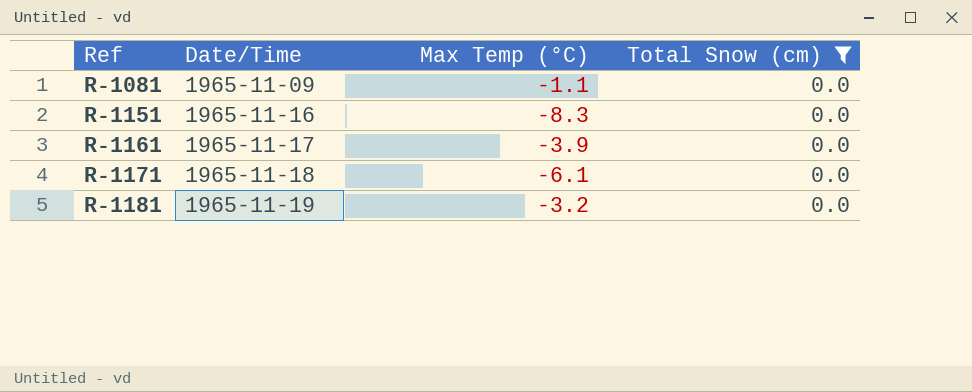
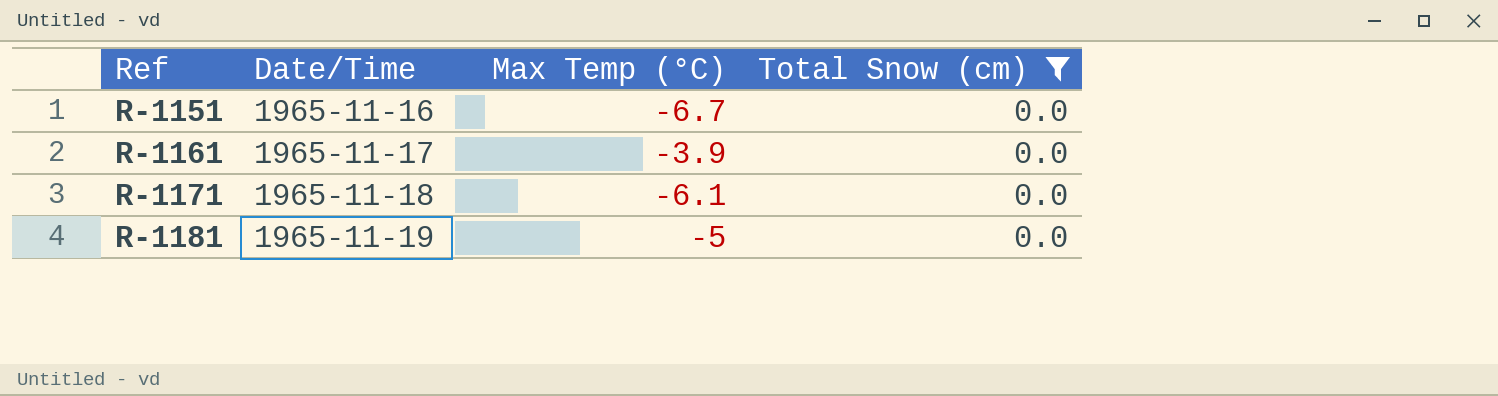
row R-1081: 1965-11-09 | -1.1 | 0.0 -> none
R-1151 | Max Temp (°C): -8.3 -> -6.7
R-1181 | Max Temp (°C): -3.2 -> -5

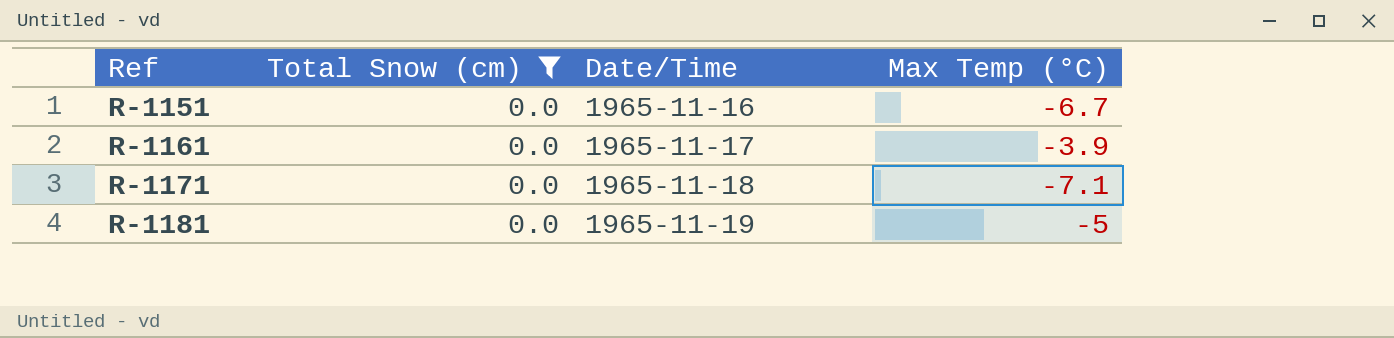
column Total Snow (cm) | position: 4 -> 2
R-1171 | Max Temp (°C): -6.1 -> -7.1

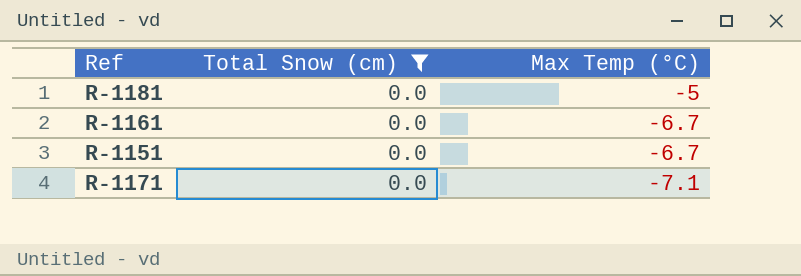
row order: Ref ascending -> Max Temp (°C) descending
column Date/Time | position: 3 -> none
R-1161 | Max Temp (°C): -3.9 -> -6.7

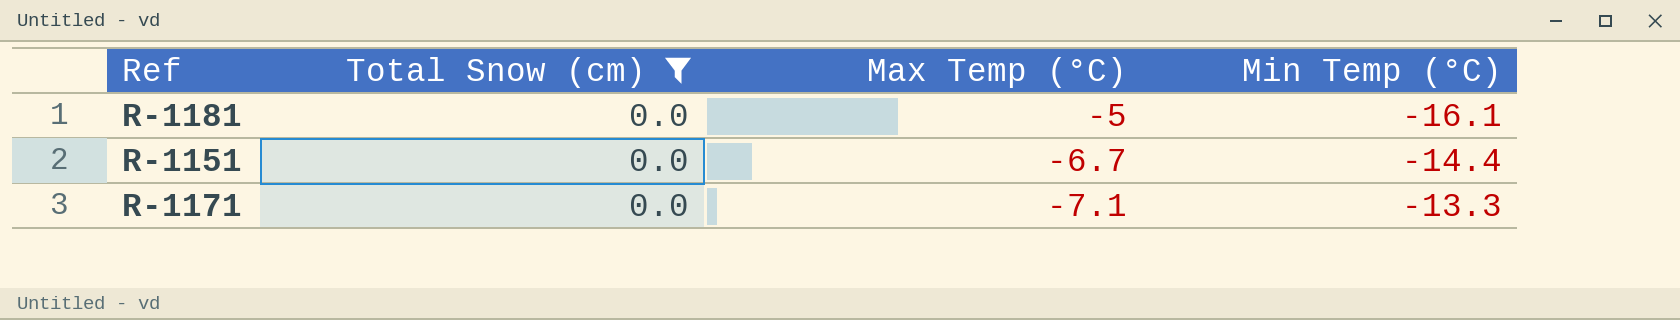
column Min Temp (°C) | position: none -> 4
row R-1161: 0.0 | -6.7 -> none

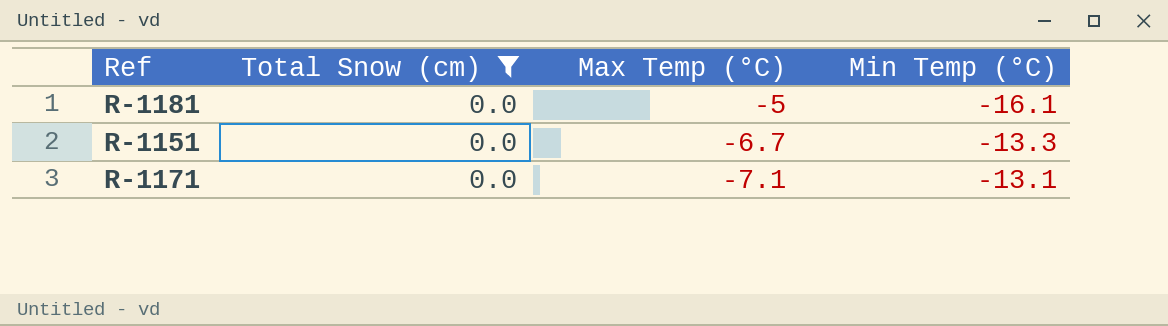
R-1151 | Min Temp (°C): -14.4 -> -13.3
R-1171 | Min Temp (°C): -13.3 -> -13.1

